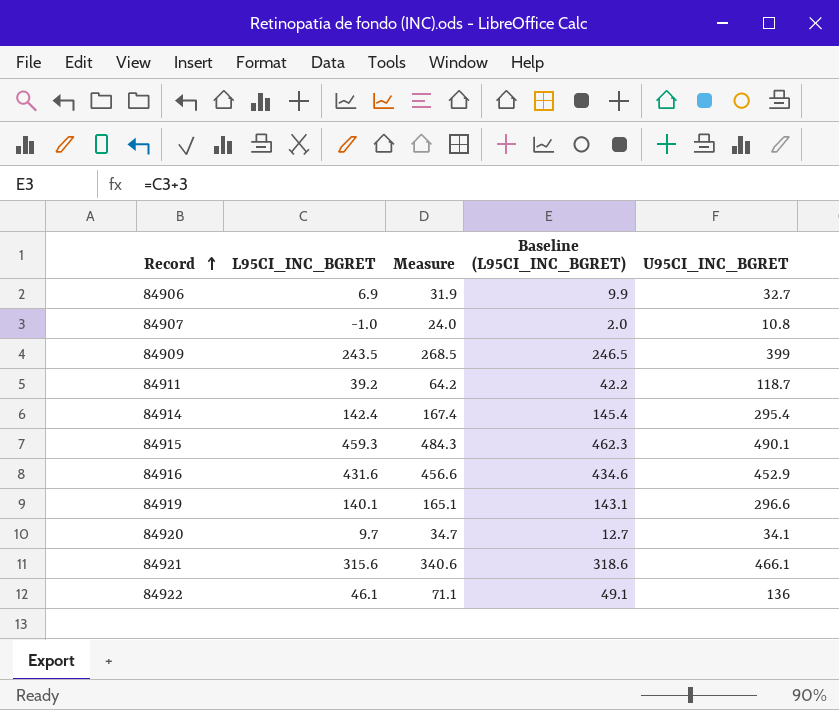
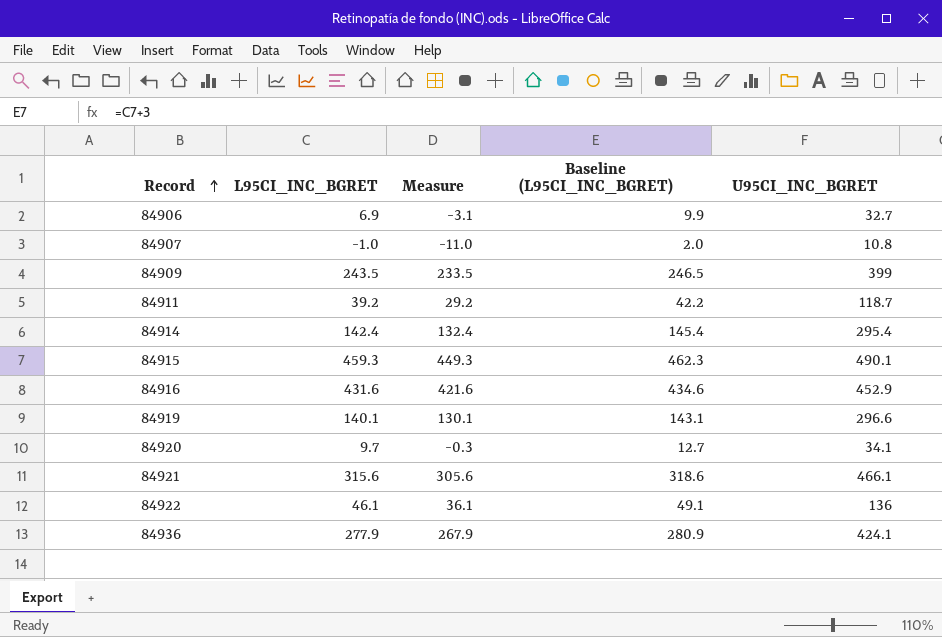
column Measure | formula: [L95CI_INC_BGRET] + 25 -> [L95CI_INC_BGRET] - 10
row 84936: none -> 277.9 | 267.9 | 280.9 | 424.1

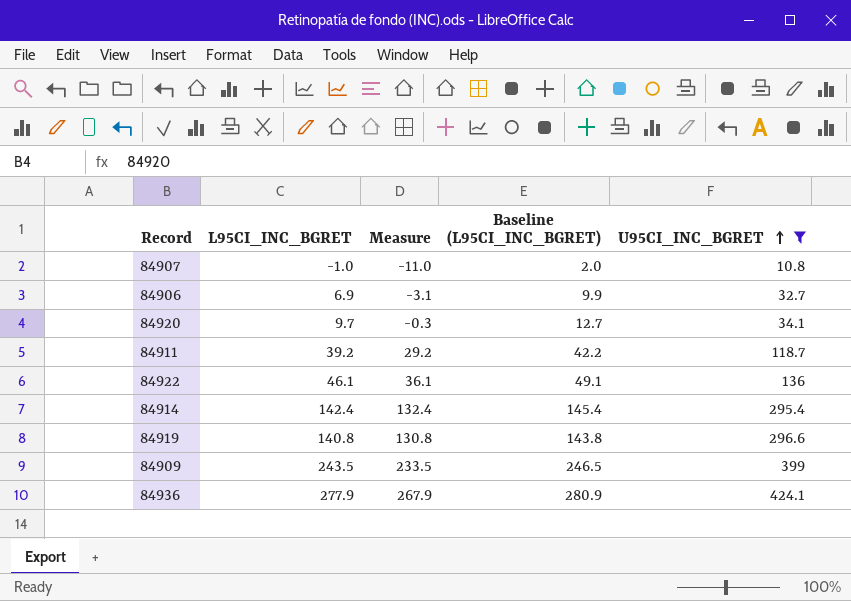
filter: none -> U95CI_INC_BGRET <= 424.1
row order: Record ascending -> U95CI_INC_BGRET ascending
84919 | L95CI_INC_BGRET: 140.1 -> 140.8
84919 | Measure: 130.1 -> 130.8
84919 | Baseline (L95CI_INC_BGRET): 143.1 -> 143.8

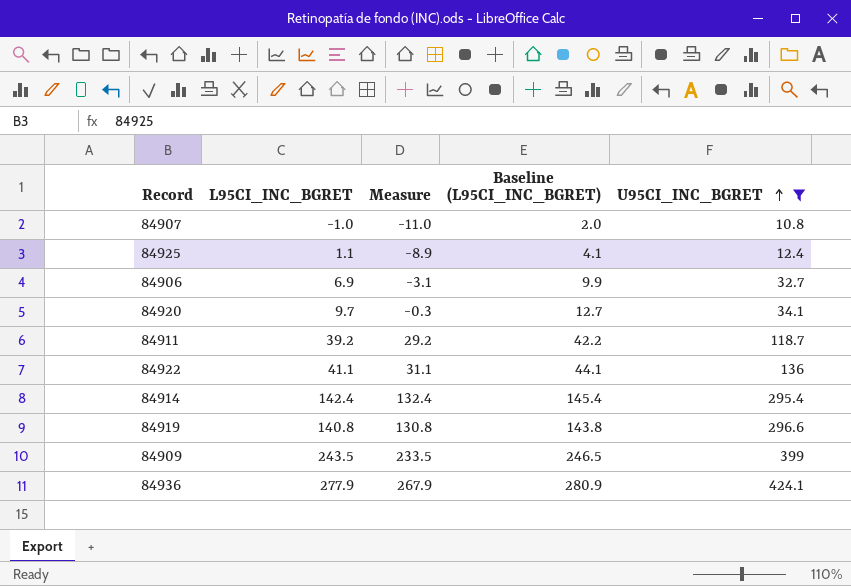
row 84925: none -> 1.1 | -8.9 | 4.1 | 12.4
84922 | L95CI_INC_BGRET: 46.1 -> 41.1
84922 | Measure: 36.1 -> 31.1
84922 | Baseline (L95CI_INC_BGRET): 49.1 -> 44.1

